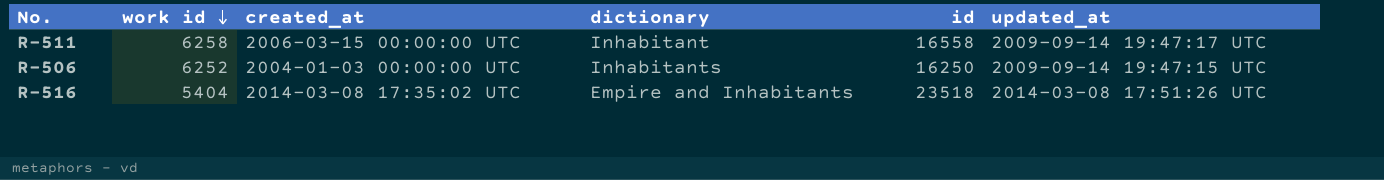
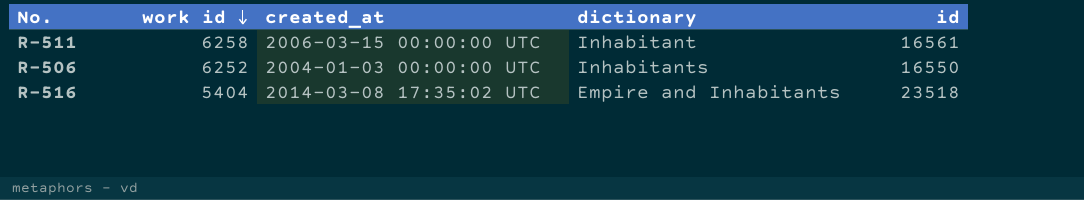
column updated_at | position: 6 -> none
R-511 | id: 16558 -> 16561
R-506 | id: 16250 -> 16550

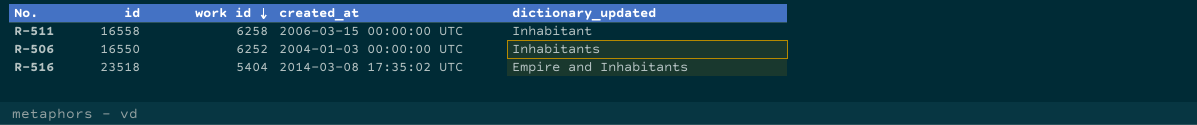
column id | position: 5 -> 2
column name: dictionary -> dictionary_updated
R-511 | id: 16561 -> 16558

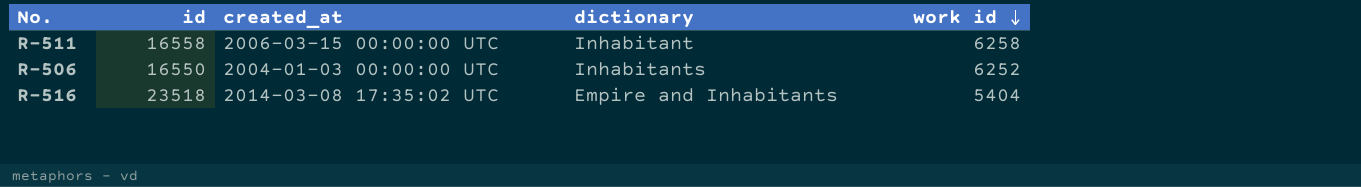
column name: dictionary_updated -> dictionary
column work id | position: 3 -> 5

